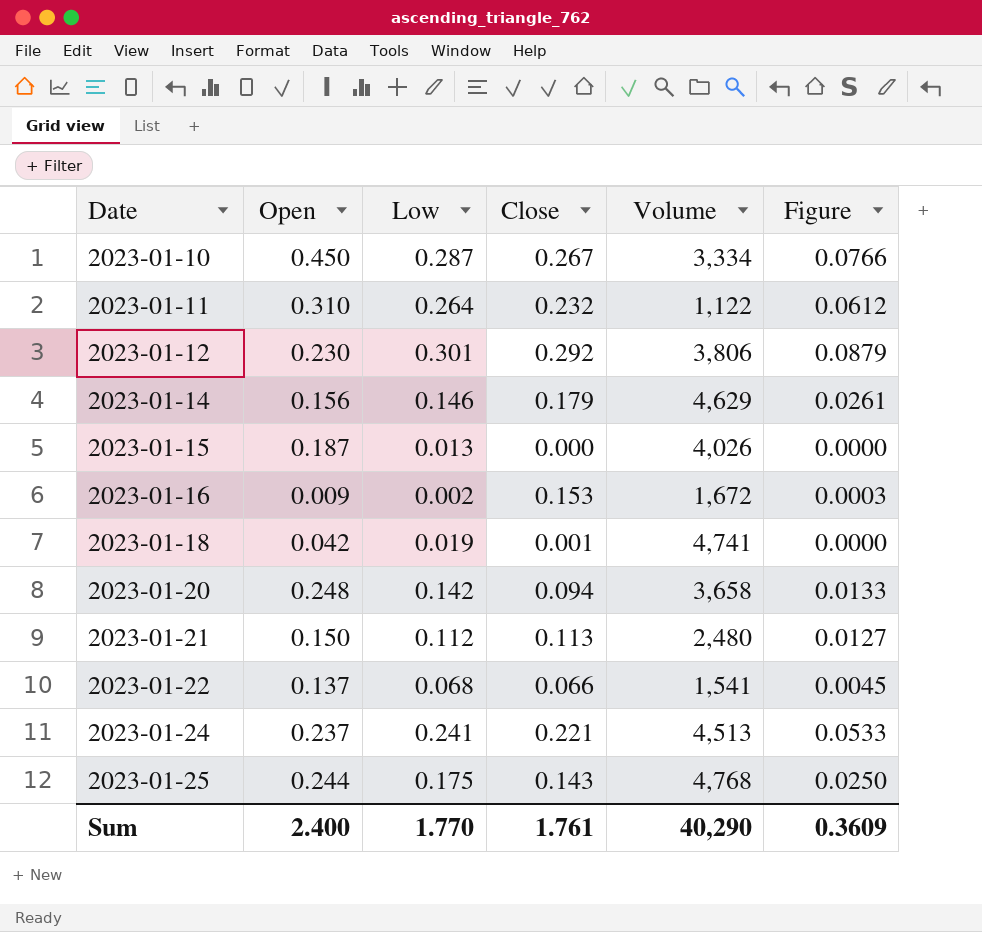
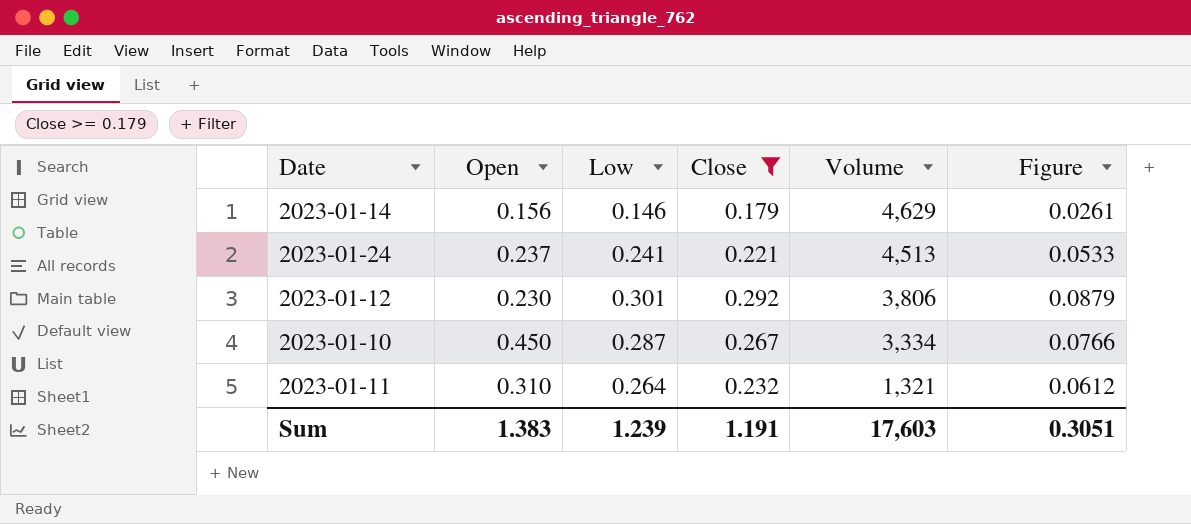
filter: none -> Close >= 0.179
row order: Date ascending -> Volume descending
2023-01-11 | Volume: 1,122 -> 1,321
Sum | Open: 2.400 -> 1.383
Sum | Low: 1.770 -> 1.239
Sum | Close: 1.761 -> 1.191
Sum | Volume: 40,290 -> 17,603
Sum | Figure: 0.3609 -> 0.3051

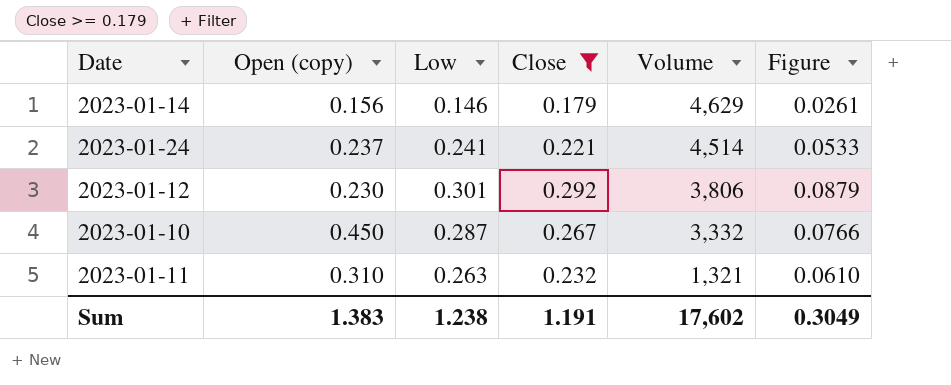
column name: Open -> Open (copy)
2023-01-24 | Volume: 4,513 -> 4,514
2023-01-10 | Volume: 3,334 -> 3,332
2023-01-11 | Low: 0.264 -> 0.263
2023-01-11 | Figure: 0.0612 -> 0.0610
Sum | Low: 1.239 -> 1.238
Sum | Volume: 17,603 -> 17,602
Sum | Figure: 0.3051 -> 0.3049

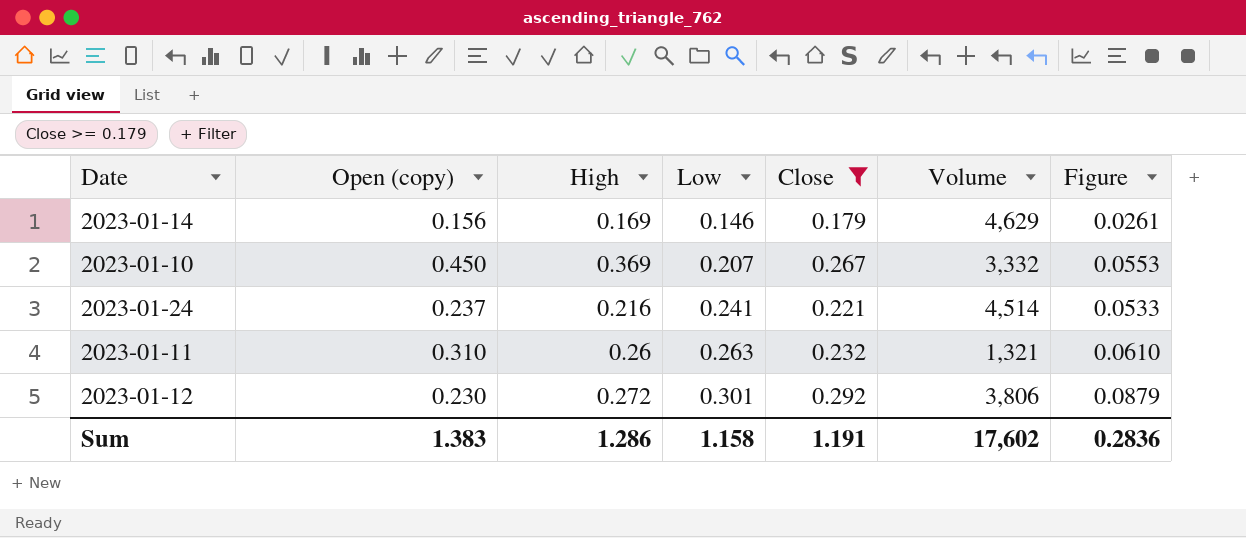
row order: Volume descending -> Low ascending
column High | position: none -> 3
2023-01-10 | Low: 0.287 -> 0.207
2023-01-10 | Figure: 0.0766 -> 0.0553
Sum | Low: 1.238 -> 1.158
Sum | Figure: 0.3049 -> 0.2836

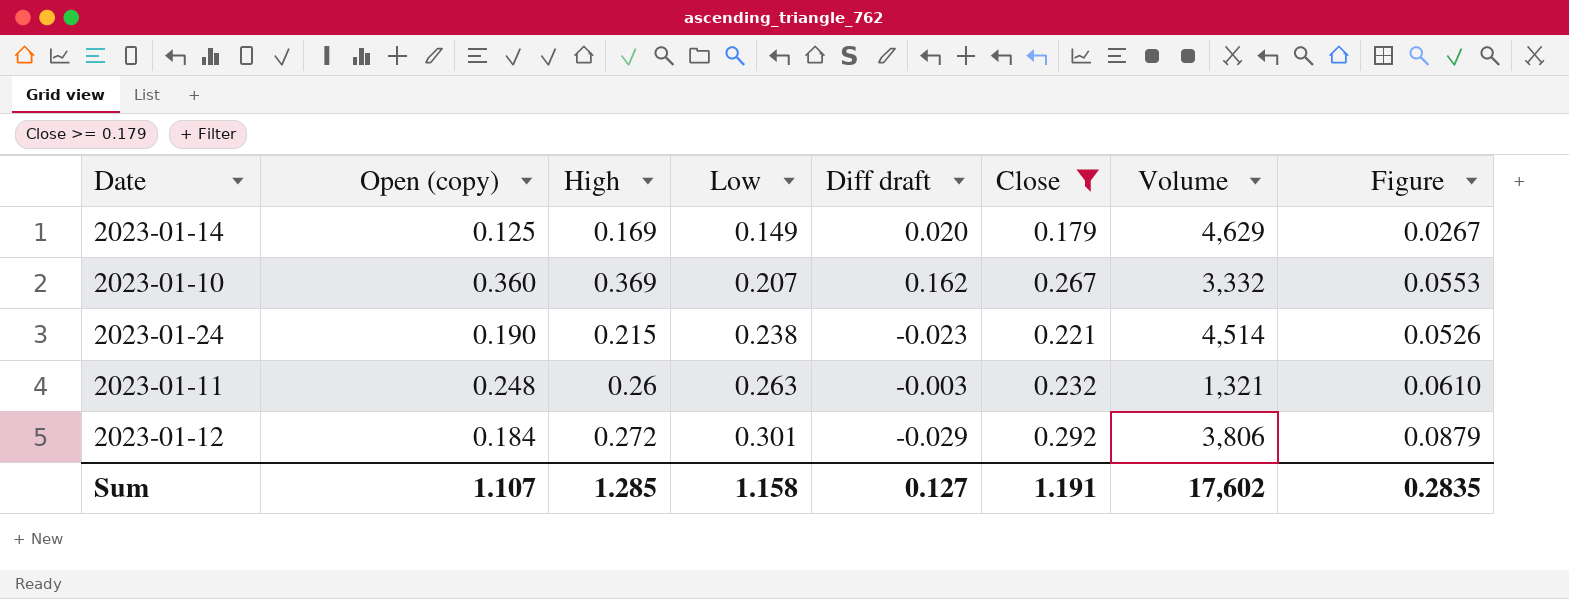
column Diff draft | formula: none -> [High] - [Low]
2023-01-14 | Open (copy): 0.156 -> 0.125
2023-01-14 | Low: 0.146 -> 0.149
2023-01-14 | Figure: 0.0261 -> 0.0267
2023-01-10 | Open (copy): 0.450 -> 0.360
2023-01-24 | Open (copy): 0.237 -> 0.190
2023-01-24 | High: 0.216 -> 0.215
2023-01-24 | Low: 0.241 -> 0.238
2023-01-24 | Figure: 0.0533 -> 0.0526
2023-01-11 | Open (copy): 0.310 -> 0.248
2023-01-12 | Open (copy): 0.230 -> 0.184
Sum | Open (copy): 1.383 -> 1.107
Sum | High: 1.286 -> 1.285
Sum | Figure: 0.2836 -> 0.2835

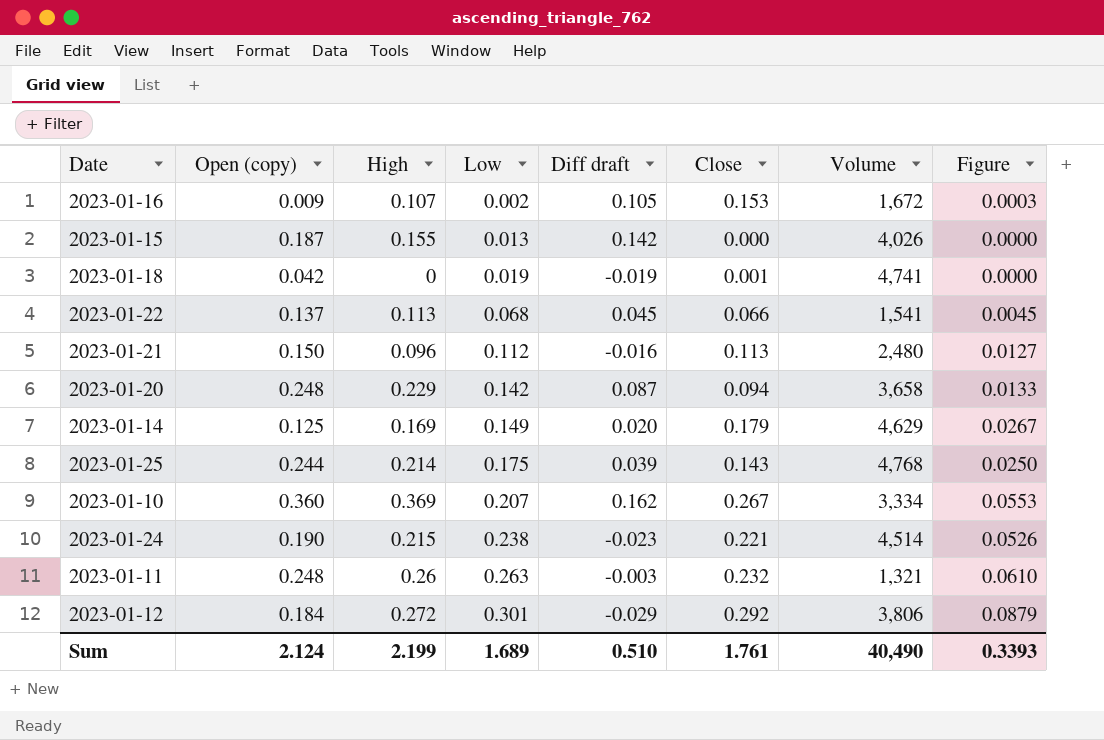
filter: Close >= 0.179 -> none
2023-01-10 | Volume: 3,332 -> 3,334
Sum | Open (copy): 1.107 -> 2.124
Sum | High: 1.285 -> 2.199
Sum | Low: 1.158 -> 1.689
Sum | Diff draft: 0.127 -> 0.510
Sum | Close: 1.191 -> 1.761
Sum | Volume: 17,602 -> 40,490
Sum | Figure: 0.2835 -> 0.3393

